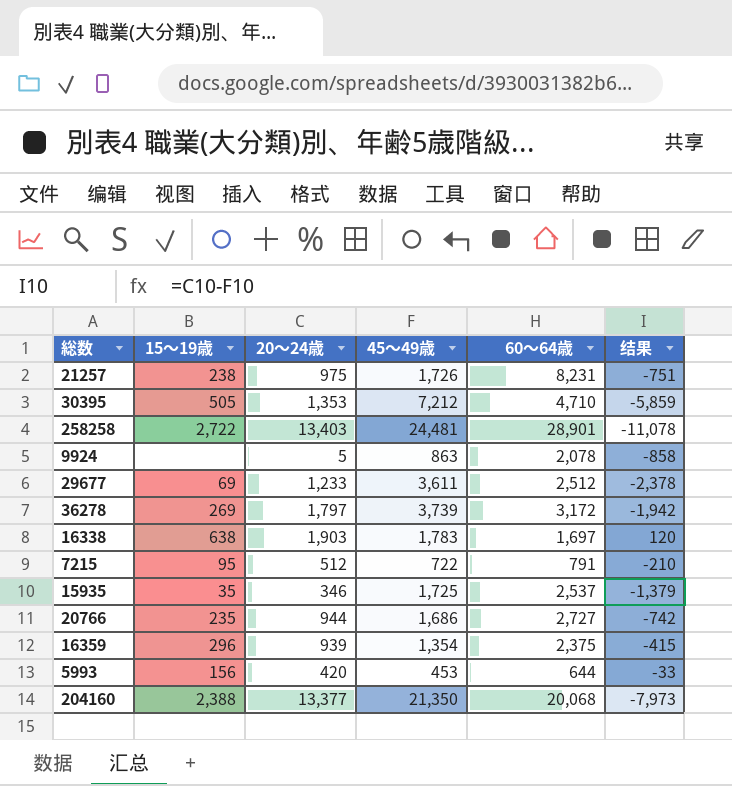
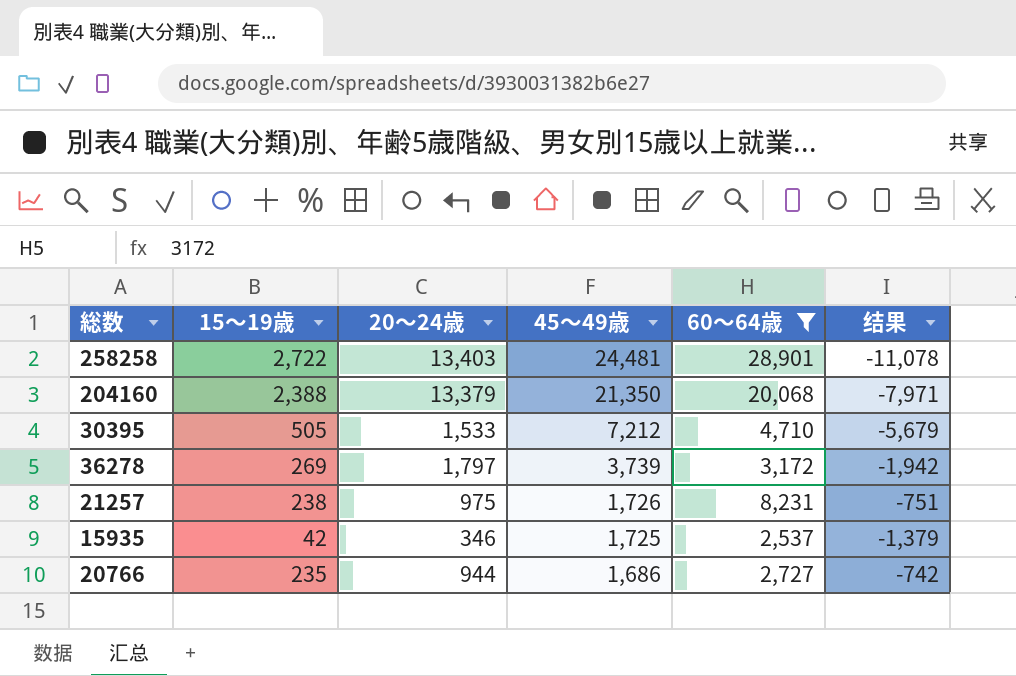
filter: none -> 60～64歳 >= 2,537
row order: none -> 45～49歳 descending
204160 | 20～24歳: 13,377 -> 13,379
204160 | 结果: -7,973 -> -7,971
30395 | 20～24歳: 1,353 -> 1,533
30395 | 结果: -5,859 -> -5,679
15935 | 15～19歳: 35 -> 42

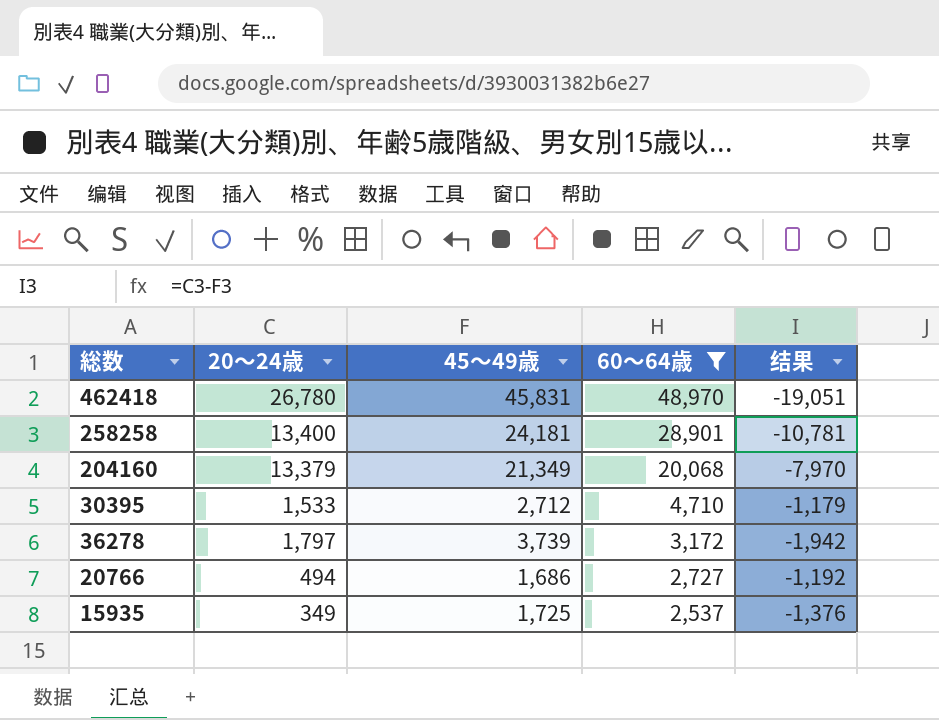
row order: 45～49歳 descending -> 60～64歳 descending
column 15～19歳 | position: 2 -> none
row 21257: 238 | 975 | 1,726 | 8,231 | -751 -> none
row 462418: none -> 26,780 | 45,831 | 48,970 | -19,051
258258 | 20～24歳: 13,403 -> 13,400
258258 | 45～49歳: 24,481 -> 24,181
258258 | 结果: -11,078 -> -10,781
204160 | 45～49歳: 21,350 -> 21,349
204160 | 结果: -7,971 -> -7,970
30395 | 45～49歳: 7,212 -> 2,712
30395 | 结果: -5,679 -> -1,179
20766 | 20～24歳: 944 -> 494
20766 | 结果: -742 -> -1,192
15935 | 20～24歳: 346 -> 349
15935 | 结果: -1,379 -> -1,376

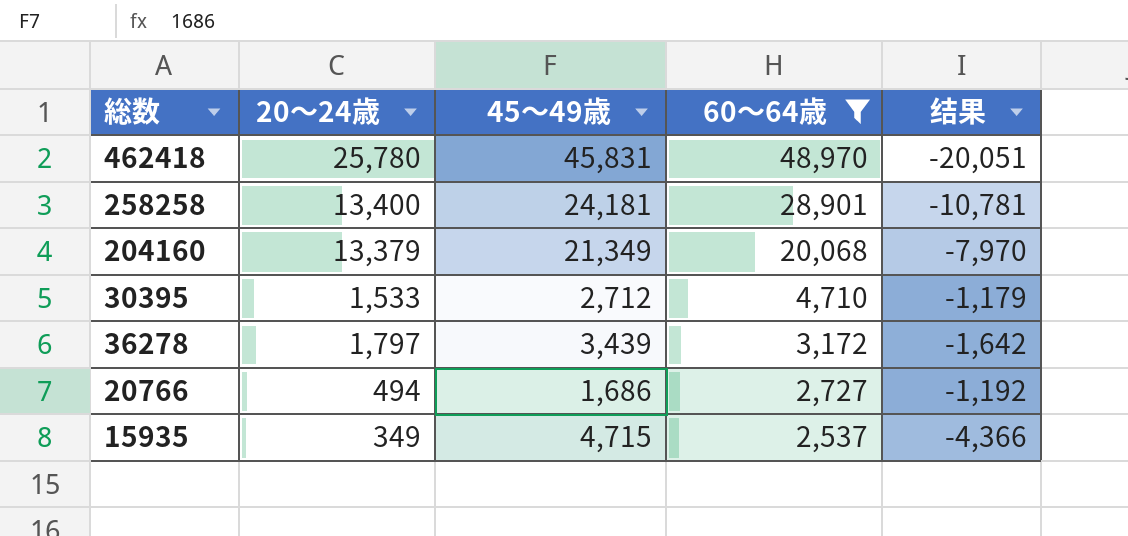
462418 | 20～24歳: 26,780 -> 25,780
462418 | 结果: -19,051 -> -20,051
36278 | 45～49歳: 3,739 -> 3,439
36278 | 结果: -1,942 -> -1,642
15935 | 45～49歳: 1,725 -> 4,715
15935 | 结果: -1,376 -> -4,366

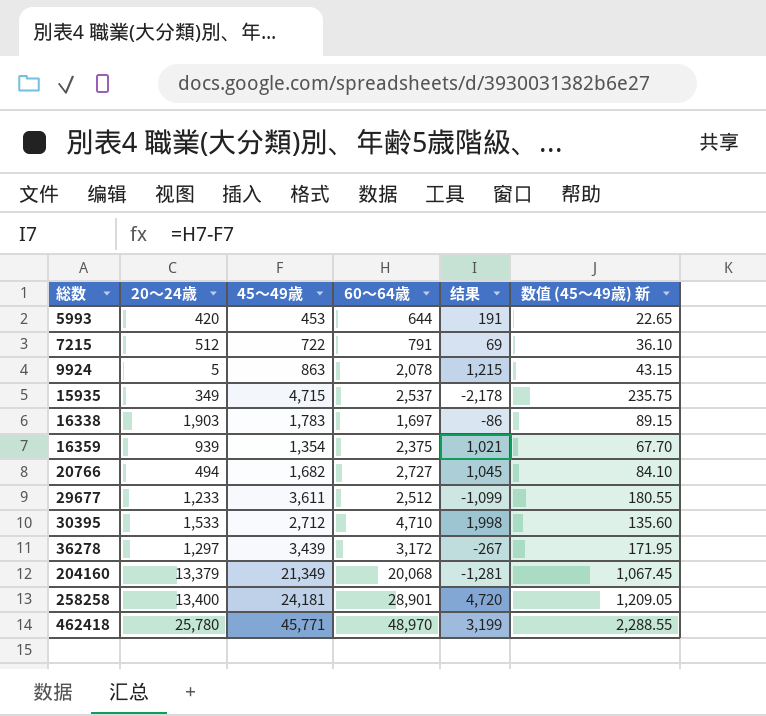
filter: 60～64歳 >= 2,537 -> none
row order: 60～64歳 descending -> 総数 ascending
column 结果 | formula: [20～24歳] - [45～49歳] -> [60～64歳] - [45～49歳]
column 数值 (45～49歳) 新 | formula: none -> [45～49歳] * 0.05
20766 | 45～49歳: 1,686 -> 1,682
36278 | 20～24歳: 1,797 -> 1,297
462418 | 45～49歳: 45,831 -> 45,771

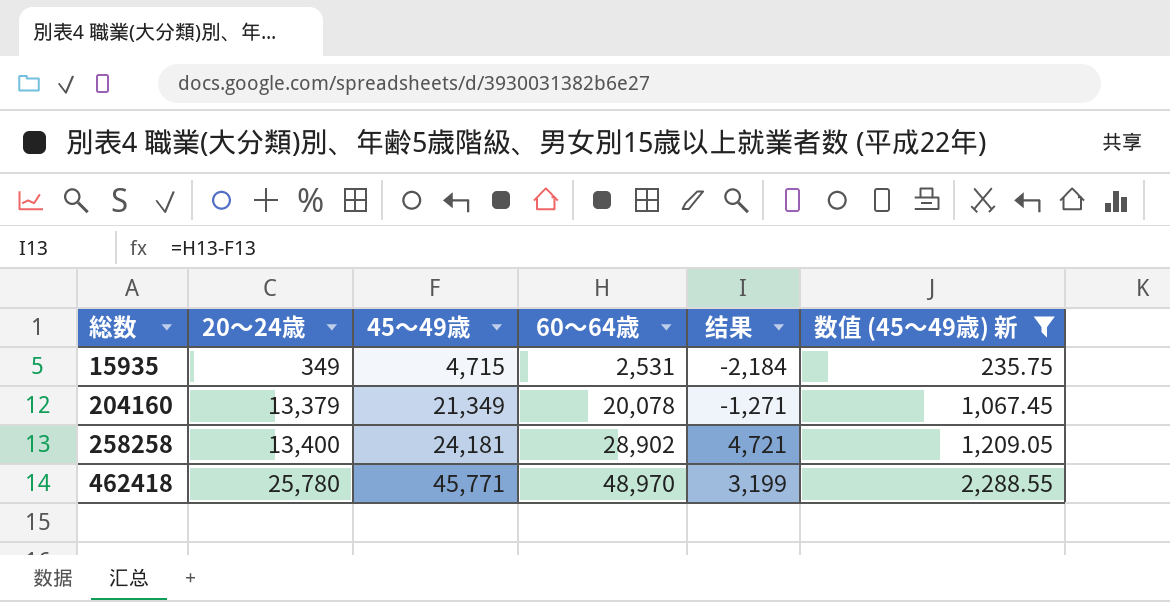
filter: none -> 数值 (45～49歳) 新 >= 235.75
15935 | 60～64歳: 2,537 -> 2,531
15935 | 结果: -2,178 -> -2,184
204160 | 60～64歳: 20,068 -> 20,078
204160 | 结果: -1,281 -> -1,271
258258 | 60～64歳: 28,901 -> 28,902
258258 | 结果: 4,720 -> 4,721

